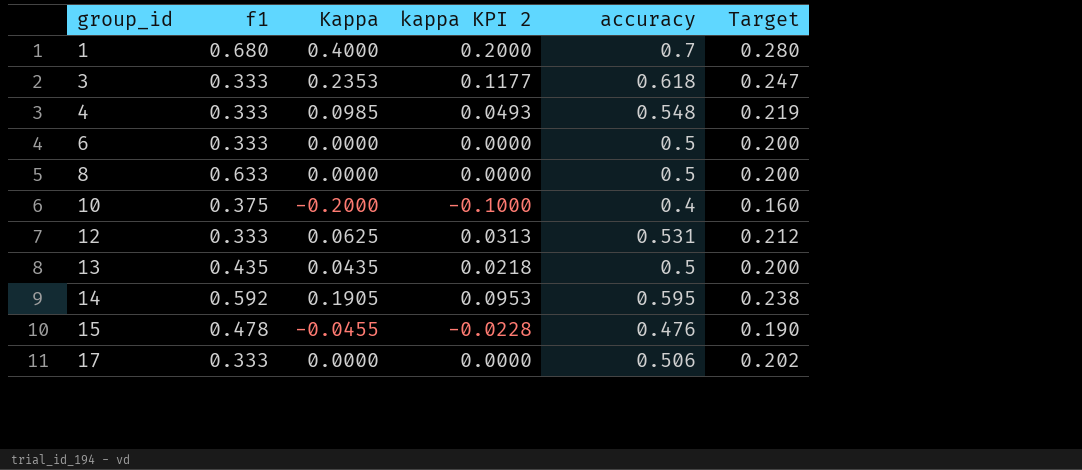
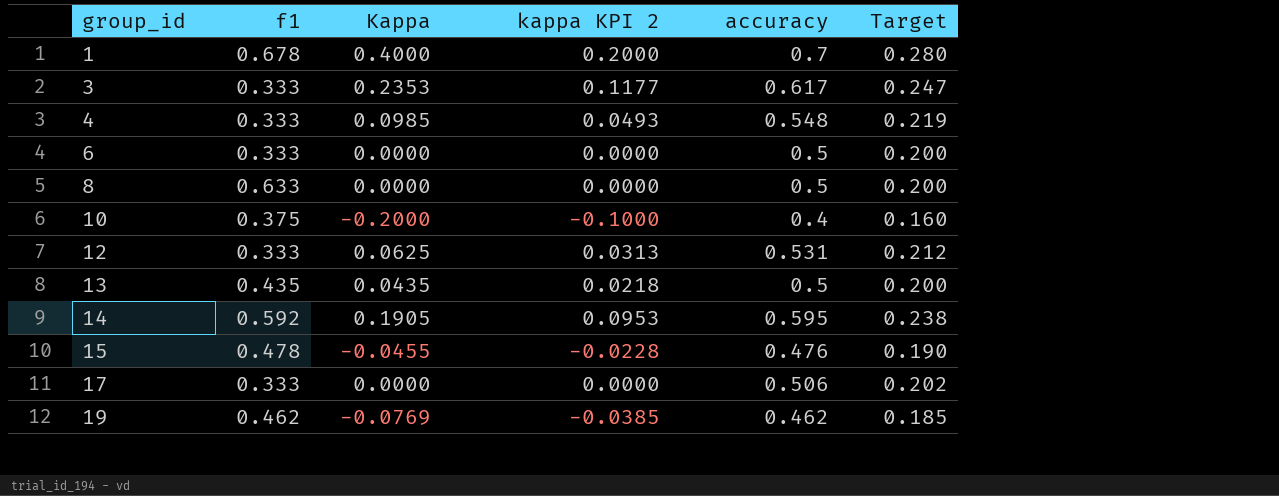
1 | f1: 0.680 -> 0.678
3 | accuracy: 0.618 -> 0.617
row 19: none -> 0.462 | -0.0769 | -0.0385 | 0.462 | 0.185

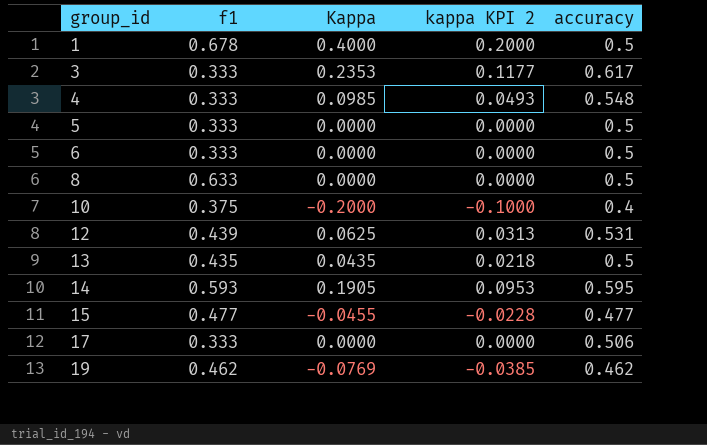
column Target | formula: [accuracy] * 0.4 -> none
1 | accuracy: 0.7 -> 0.5
row 5: none -> 0.333 | 0.0000 | 0.0000 | 0.5
12 | f1: 0.333 -> 0.439
14 | f1: 0.592 -> 0.593
15 | f1: 0.478 -> 0.477
15 | accuracy: 0.476 -> 0.477

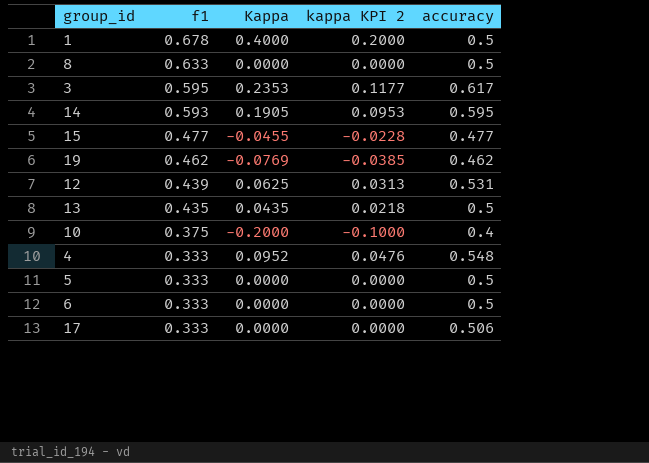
row order: group_id ascending -> f1 descending
3 | f1: 0.333 -> 0.595
4 | Kappa: 0.0985 -> 0.0952
4 | kappa KPI 2: 0.0493 -> 0.0476

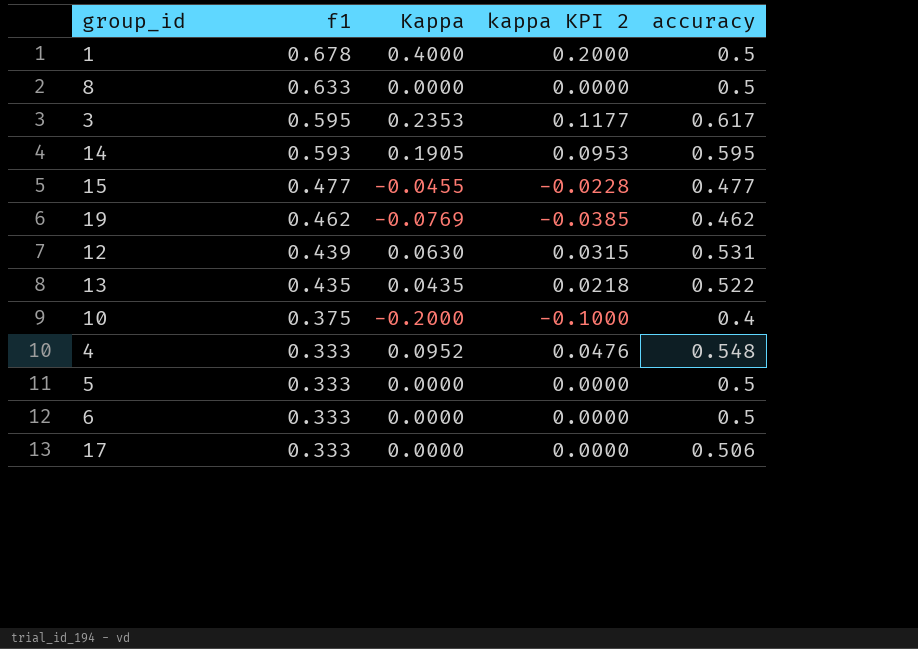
12 | Kappa: 0.0625 -> 0.0630
12 | kappa KPI 2: 0.0313 -> 0.0315
13 | accuracy: 0.5 -> 0.522

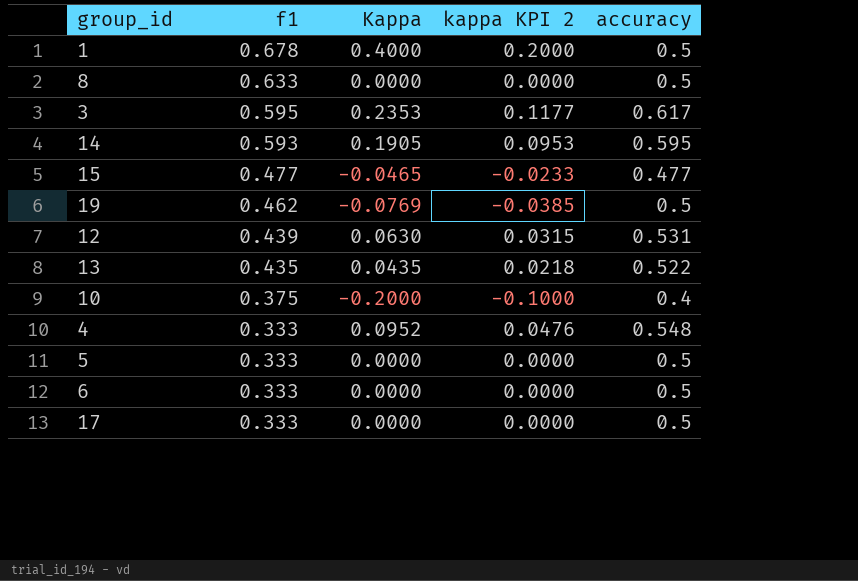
15 | Kappa: -0.0455 -> -0.0465
15 | kappa KPI 2: -0.0228 -> -0.0233
19 | accuracy: 0.462 -> 0.5
17 | accuracy: 0.506 -> 0.5

